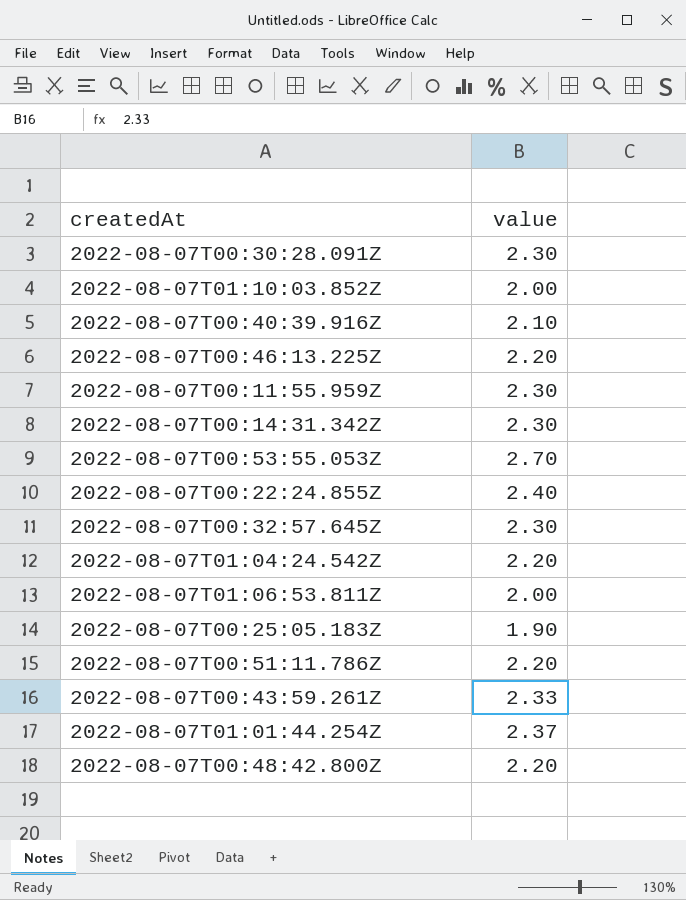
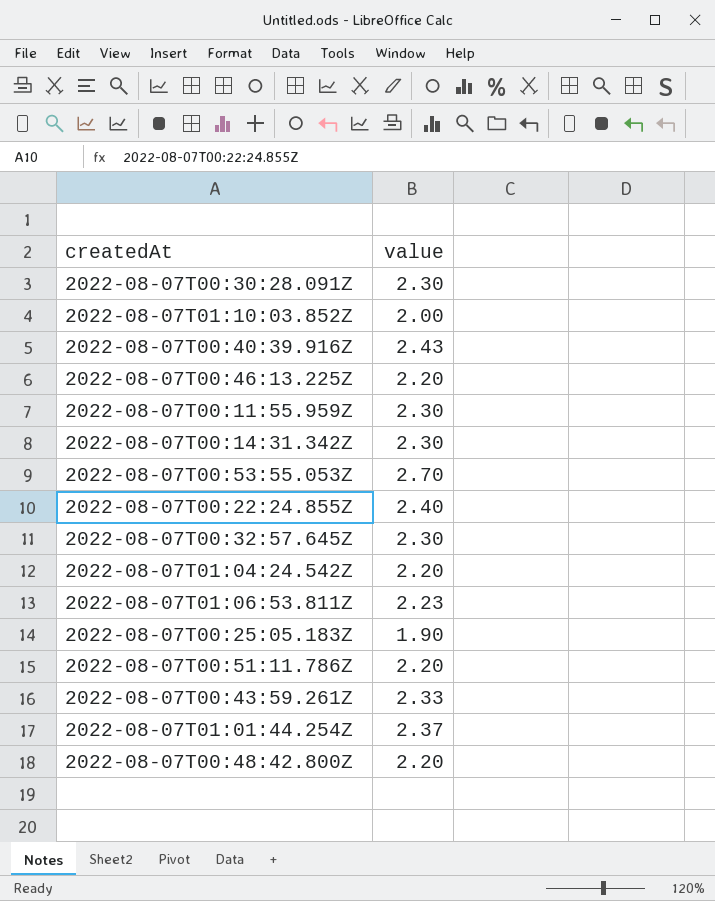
2022-08-07T00:40:39.916Z | value: 2.10 -> 2.43
2022-08-07T01:06:53.811Z | value: 2.00 -> 2.23

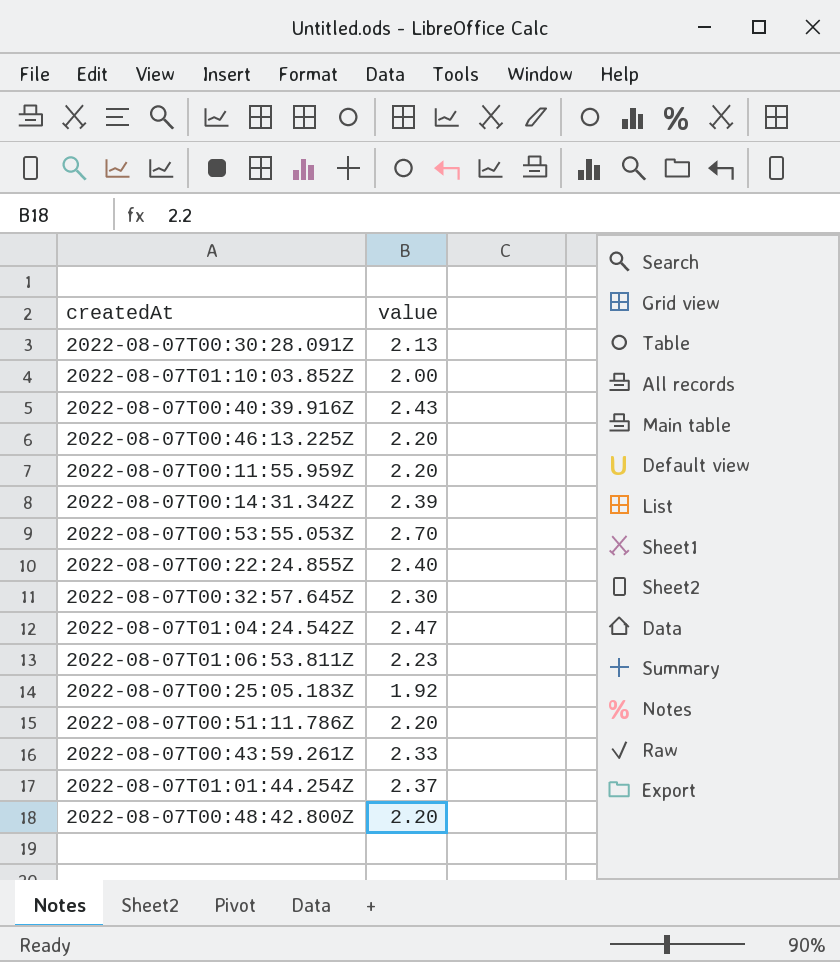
2022-08-07T00:30:28.091Z | value: 2.30 -> 2.13
2022-08-07T00:11:55.959Z | value: 2.30 -> 2.20
2022-08-07T00:14:31.342Z | value: 2.30 -> 2.39
2022-08-07T01:04:24.542Z | value: 2.20 -> 2.47
2022-08-07T00:25:05.183Z | value: 1.90 -> 1.92

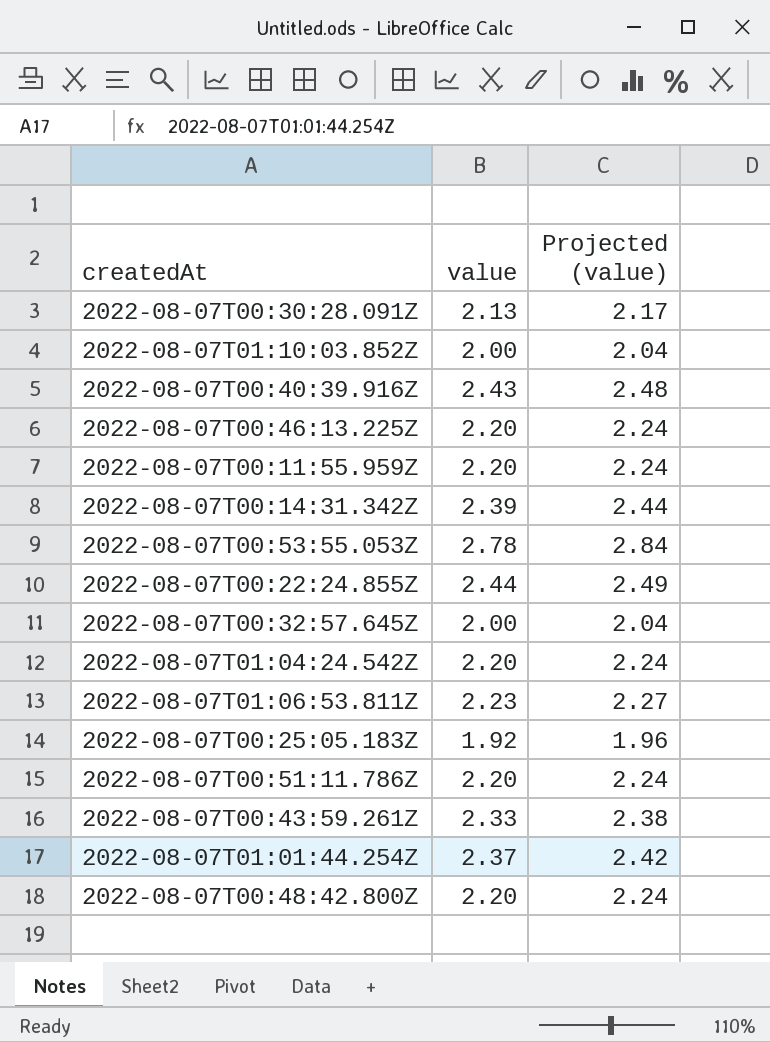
column Projected (value) | formula: none -> [value] * 1.02
2022-08-07T00:53:55.053Z | value: 2.70 -> 2.78
2022-08-07T00:22:24.855Z | value: 2.40 -> 2.44
2022-08-07T00:32:57.645Z | value: 2.30 -> 2.00
2022-08-07T01:04:24.542Z | value: 2.47 -> 2.20

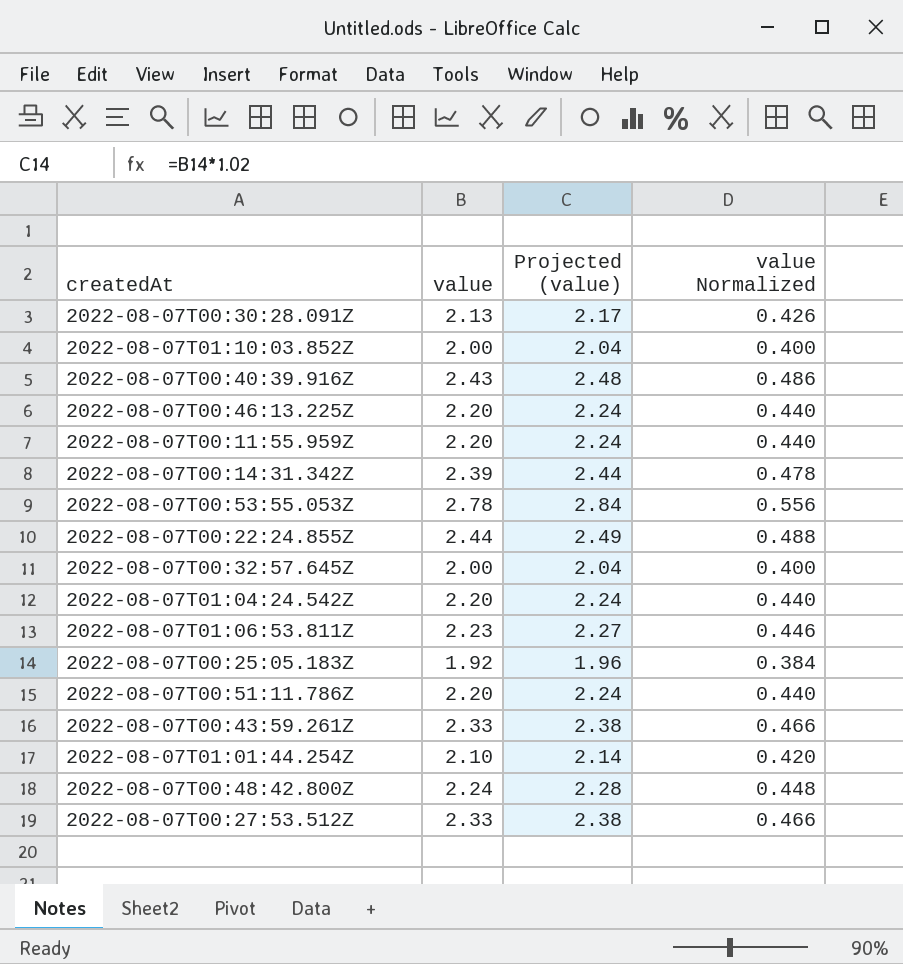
column value Normalized | formula: none -> [value] * 0.2
2022-08-07T01:01:44.254Z | value: 2.37 -> 2.10
2022-08-07T01:01:44.254Z | Projected (value): 2.42 -> 2.14
2022-08-07T00:48:42.800Z | value: 2.20 -> 2.24
2022-08-07T00:48:42.800Z | Projected (value): 2.24 -> 2.28
row 2022-08-07T00:27:53.512Z: none -> 2.33 | 2.38 | 0.466

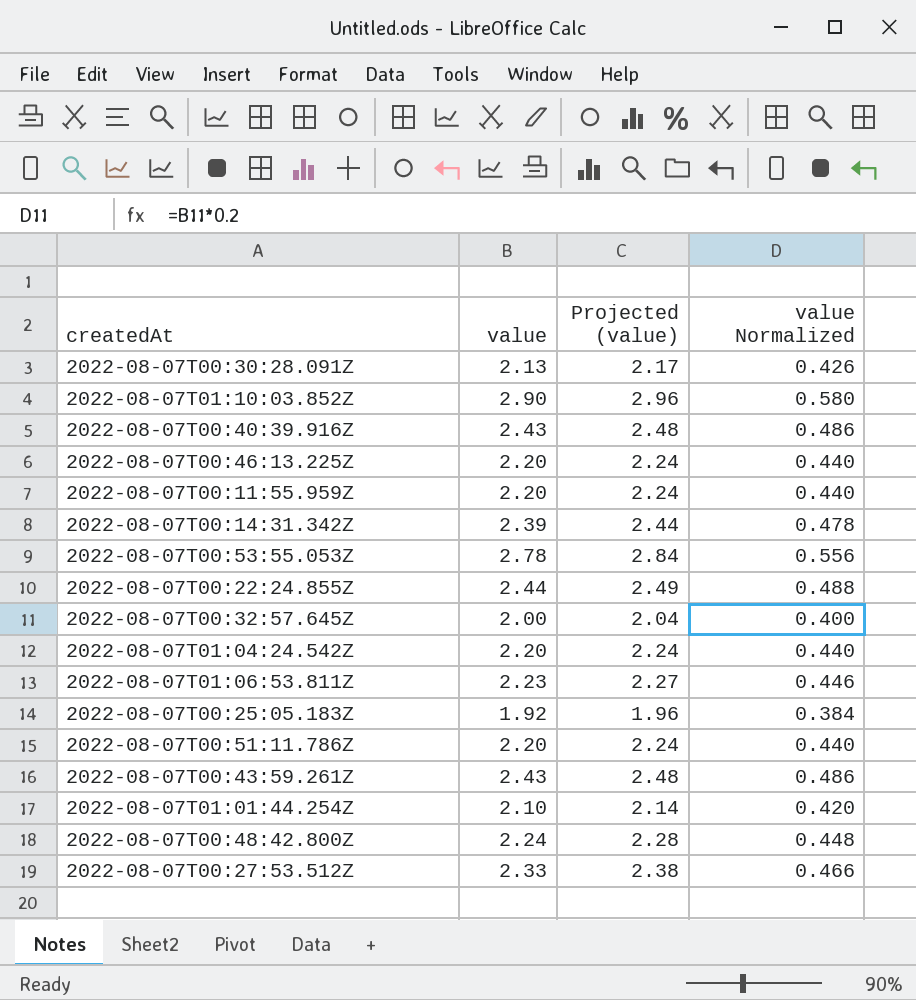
2022-08-07T01:10:03.852Z | value: 2.00 -> 2.90
2022-08-07T01:10:03.852Z | Projected (value): 2.04 -> 2.96
2022-08-07T01:10:03.852Z | value Normalized: 0.400 -> 0.580
2022-08-07T00:43:59.261Z | value: 2.33 -> 2.43
2022-08-07T00:43:59.261Z | Projected (value): 2.38 -> 2.48
2022-08-07T00:43:59.261Z | value Normalized: 0.466 -> 0.486

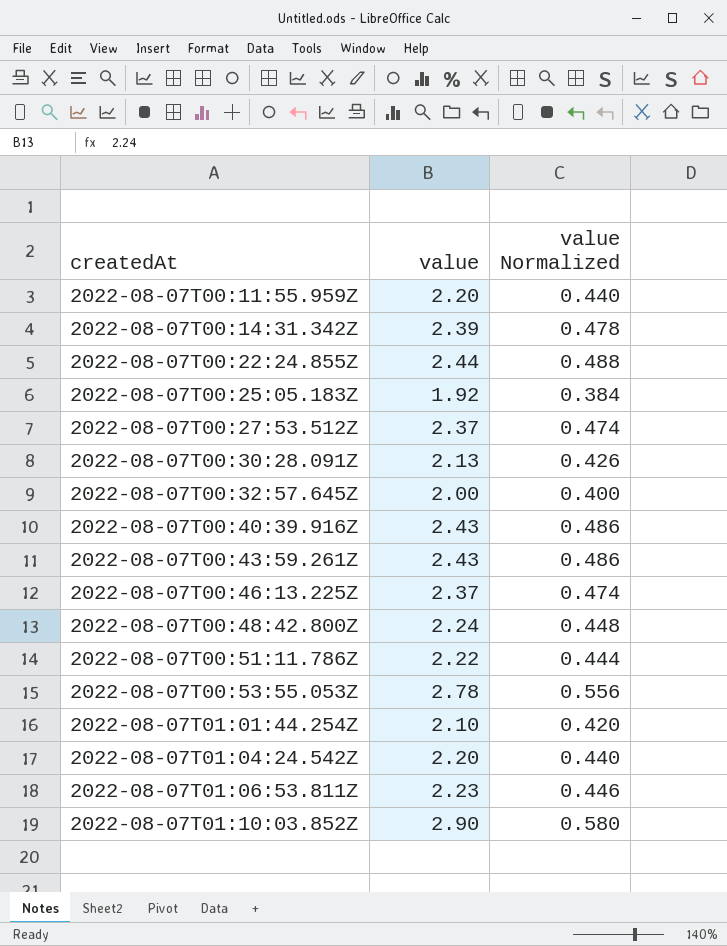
row order: none -> createdAt ascending
column Projected (value) | formula: [value] * 1.02 -> none
2022-08-07T00:27:53.512Z | value: 2.33 -> 2.37
2022-08-07T00:27:53.512Z | value Normalized: 0.466 -> 0.474
2022-08-07T00:46:13.225Z | value: 2.20 -> 2.37
2022-08-07T00:46:13.225Z | value Normalized: 0.440 -> 0.474
2022-08-07T00:51:11.786Z | value: 2.20 -> 2.22
2022-08-07T00:51:11.786Z | value Normalized: 0.440 -> 0.444

